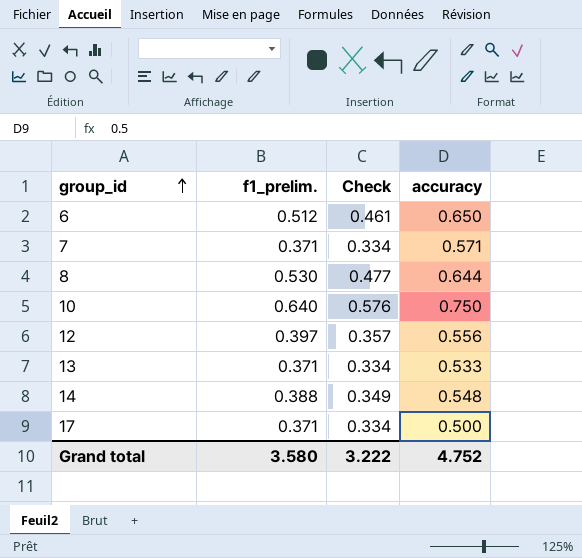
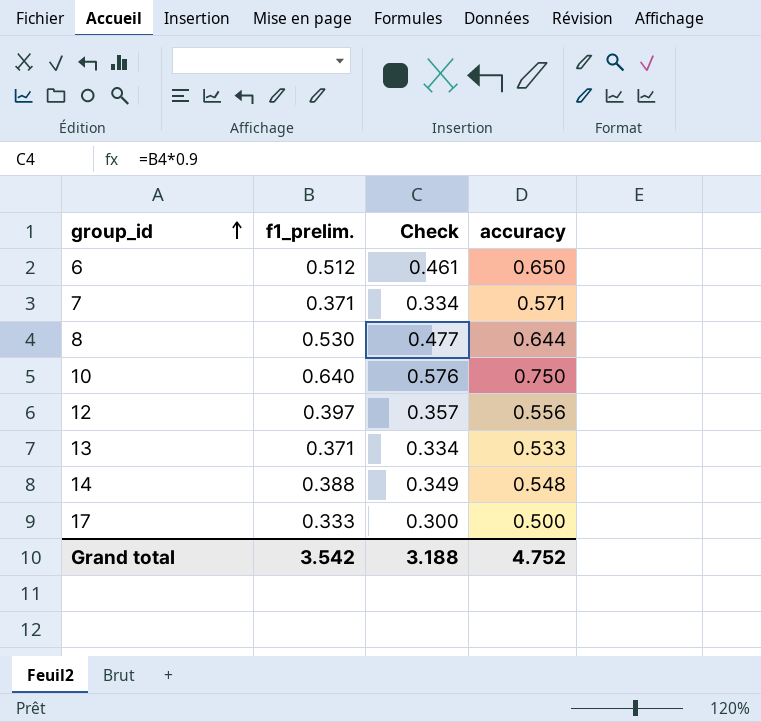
17 | f1_prelim.: 0.371 -> 0.333
17 | Check: 0.334 -> 0.300
Grand total | f1_prelim.: 3.580 -> 3.542
Grand total | Check: 3.222 -> 3.188

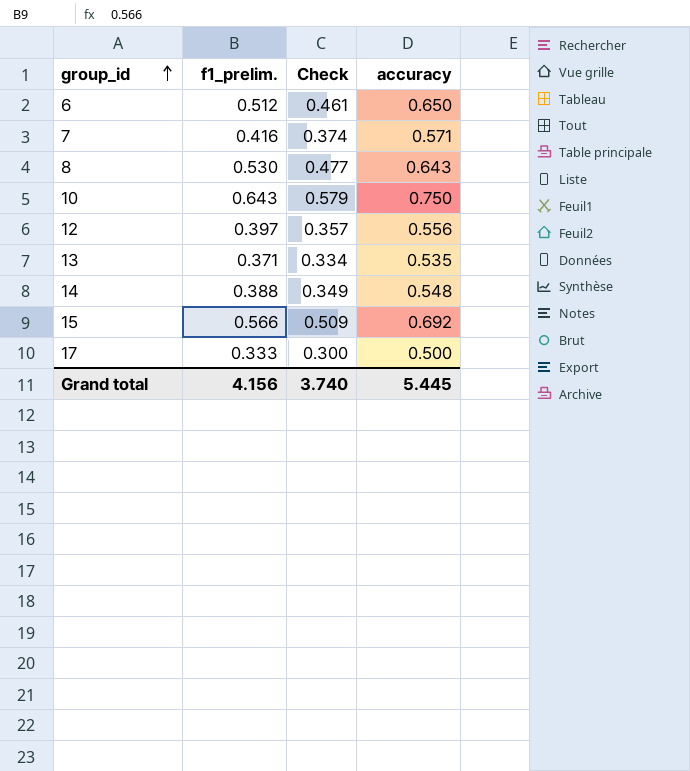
7 | f1_prelim.: 0.371 -> 0.416
7 | Check: 0.334 -> 0.374
8 | accuracy: 0.644 -> 0.643
10 | f1_prelim.: 0.640 -> 0.643
10 | Check: 0.576 -> 0.579
13 | accuracy: 0.533 -> 0.535
row 15: none -> 0.566 | 0.509 | 0.692
Grand total | f1_prelim.: 3.542 -> 4.156
Grand total | Check: 3.188 -> 3.740
Grand total | accuracy: 4.752 -> 5.445

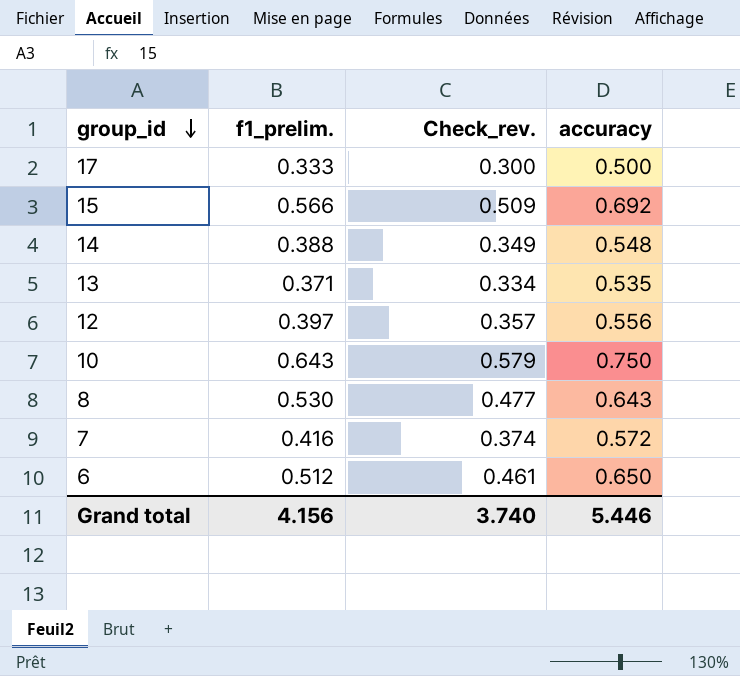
row order: group_id ascending -> group_id descending
column name: Check -> Check_rev.
7 | accuracy: 0.571 -> 0.572
Grand total | accuracy: 5.445 -> 5.446

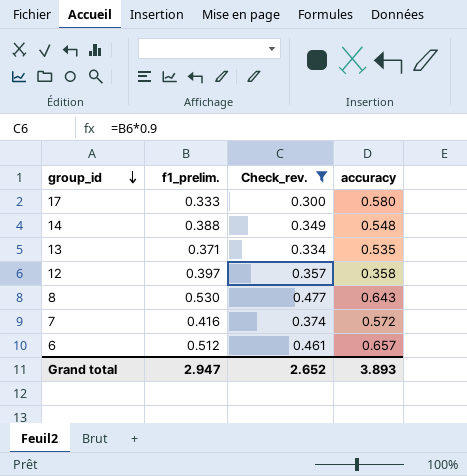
filter: none -> Check_rev. <= 0.477
17 | accuracy: 0.500 -> 0.580
12 | accuracy: 0.556 -> 0.358
6 | accuracy: 0.650 -> 0.657
Grand total | f1_prelim.: 4.156 -> 2.947
Grand total | Check_rev.: 3.740 -> 2.652
Grand total | accuracy: 5.446 -> 3.893

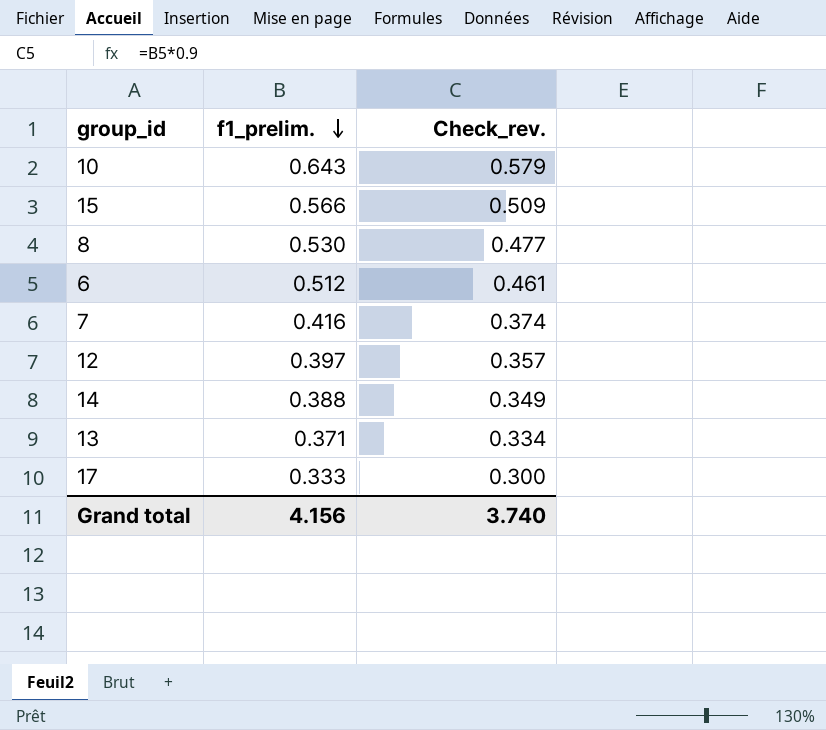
filter: Check_rev. <= 0.477 -> none
row order: group_id descending -> f1_prelim. descending
column accuracy | position: 4 -> none
Grand total | f1_prelim.: 2.947 -> 4.156
Grand total | Check_rev.: 2.652 -> 3.740

